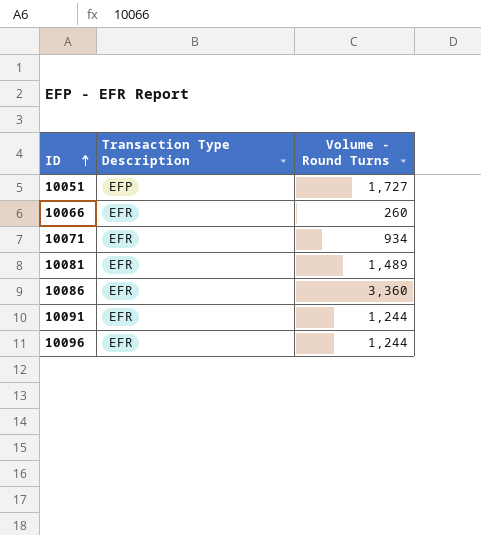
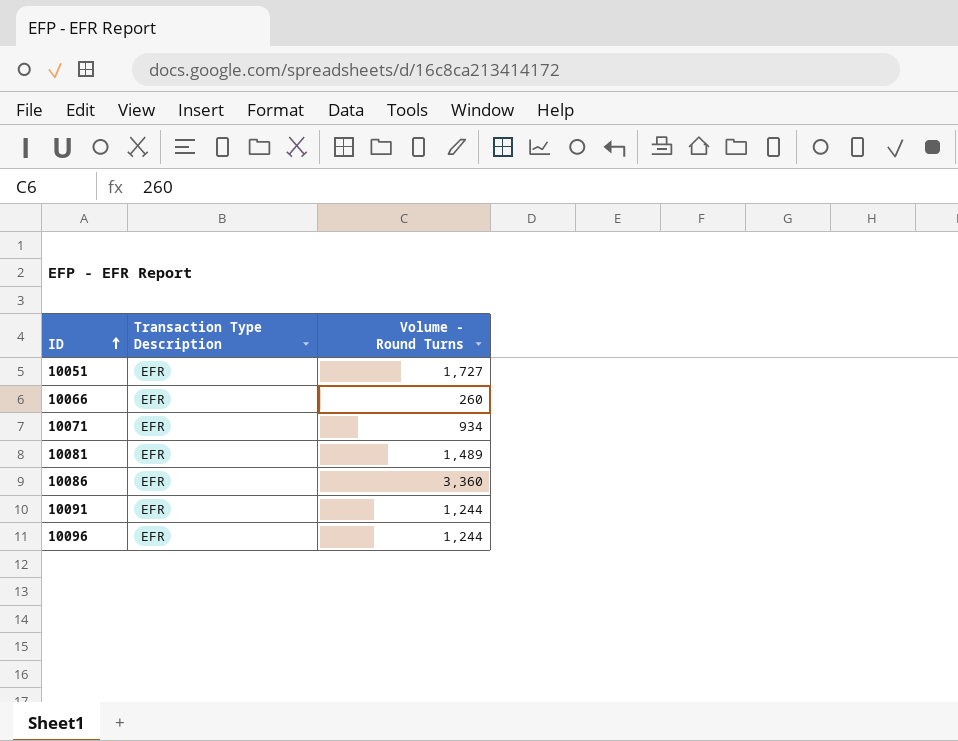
10051 | Transaction Type Description: EFP -> EFR

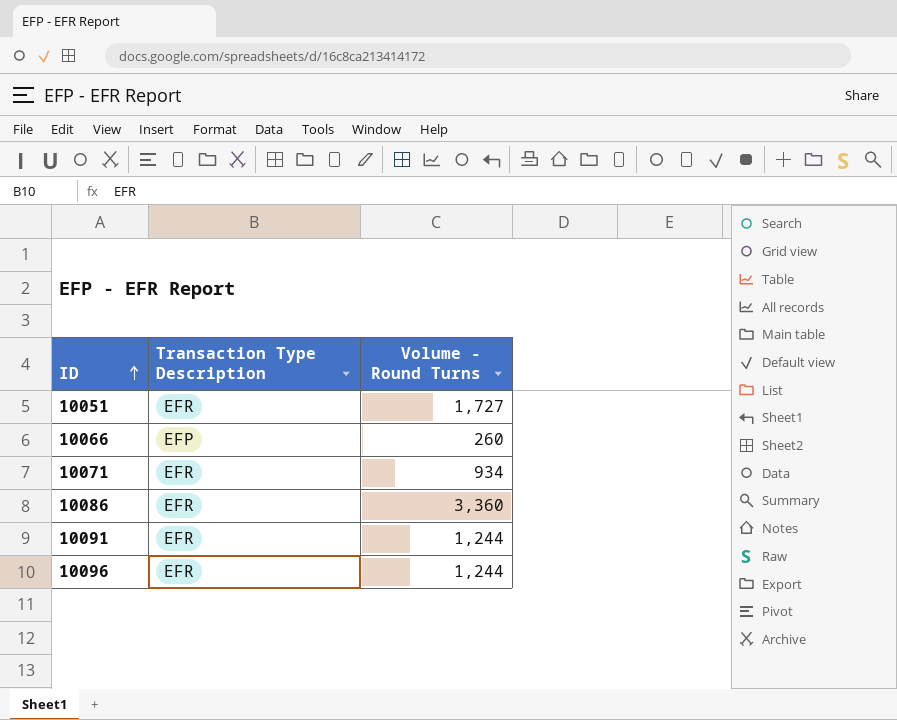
row 10081: EFR | 1,489 -> none
10066 | Transaction Type Description: EFR -> EFP

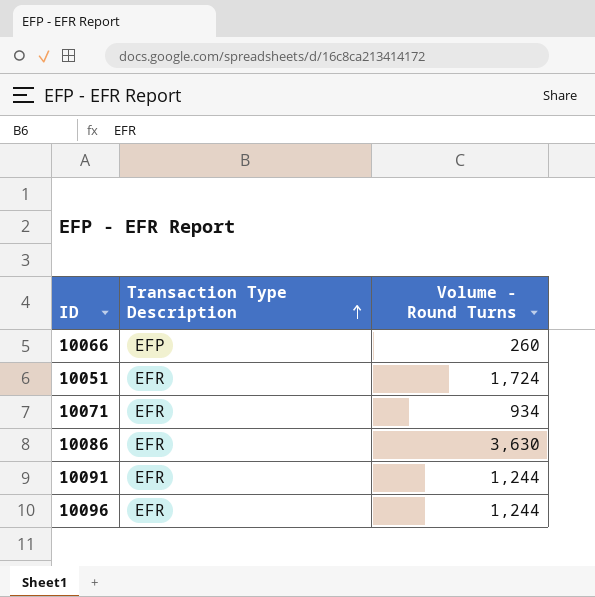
row order: ID ascending -> Transaction Type Description ascending
10051 | Volume - Round Turns: 1,727 -> 1,724
10086 | Volume - Round Turns: 3,360 -> 3,630

